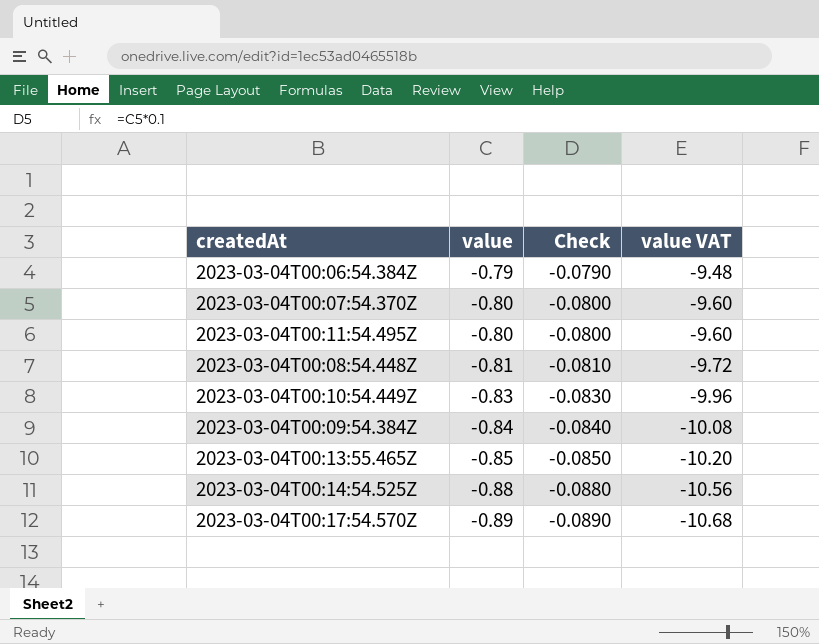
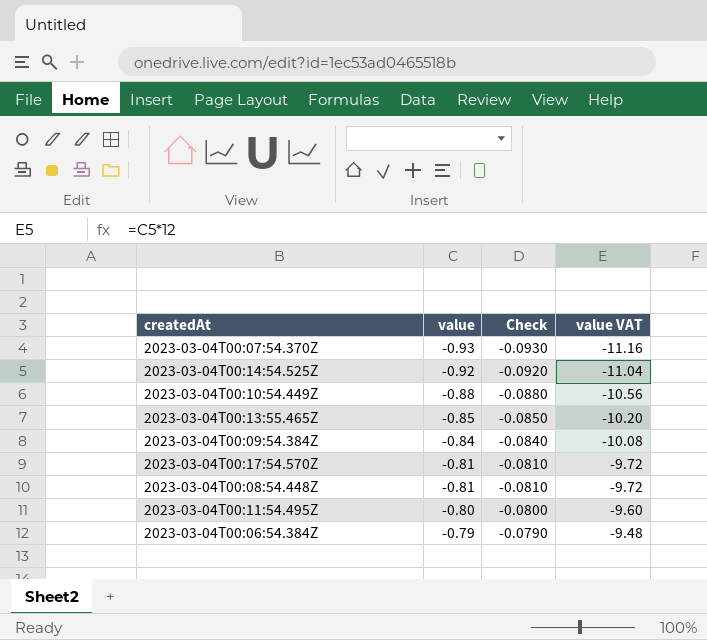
row order: value descending -> value ascending
2023-03-04T00:07:54.370Z | value: -0.80 -> -0.93
2023-03-04T00:07:54.370Z | Check: -0.0800 -> -0.0930
2023-03-04T00:07:54.370Z | value VAT: -9.60 -> -11.16
2023-03-04T00:14:54.525Z | value: -0.88 -> -0.92
2023-03-04T00:14:54.525Z | Check: -0.0880 -> -0.0920
2023-03-04T00:14:54.525Z | value VAT: -10.56 -> -11.04
2023-03-04T00:10:54.449Z | value: -0.83 -> -0.88
2023-03-04T00:10:54.449Z | Check: -0.0830 -> -0.0880
2023-03-04T00:10:54.449Z | value VAT: -9.96 -> -10.56
2023-03-04T00:17:54.570Z | value: -0.89 -> -0.81
2023-03-04T00:17:54.570Z | Check: -0.0890 -> -0.0810
2023-03-04T00:17:54.570Z | value VAT: -10.68 -> -9.72

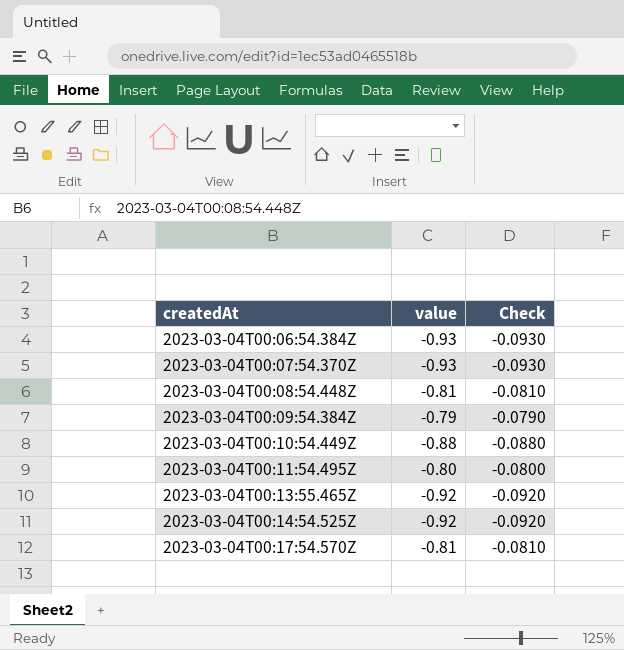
row order: value ascending -> createdAt ascending
column value VAT | formula: [value] * 12 -> none
2023-03-04T00:06:54.384Z | value: -0.79 -> -0.93
2023-03-04T00:06:54.384Z | Check: -0.0790 -> -0.0930
2023-03-04T00:09:54.384Z | value: -0.84 -> -0.79
2023-03-04T00:09:54.384Z | Check: -0.0840 -> -0.0790
2023-03-04T00:13:55.465Z | value: -0.85 -> -0.92
2023-03-04T00:13:55.465Z | Check: -0.0850 -> -0.0920

